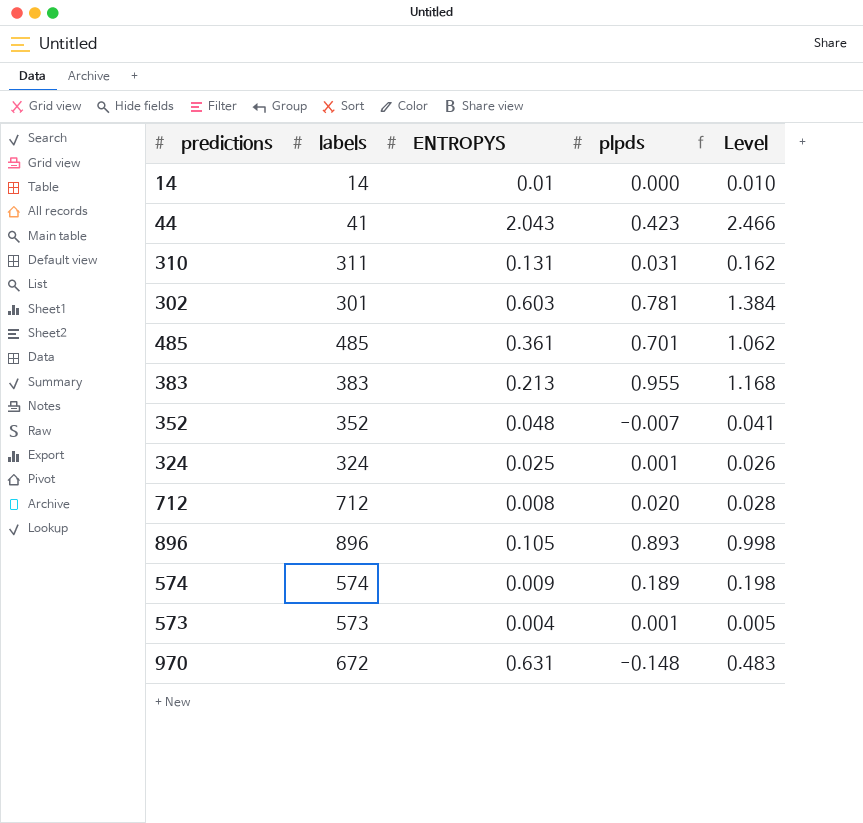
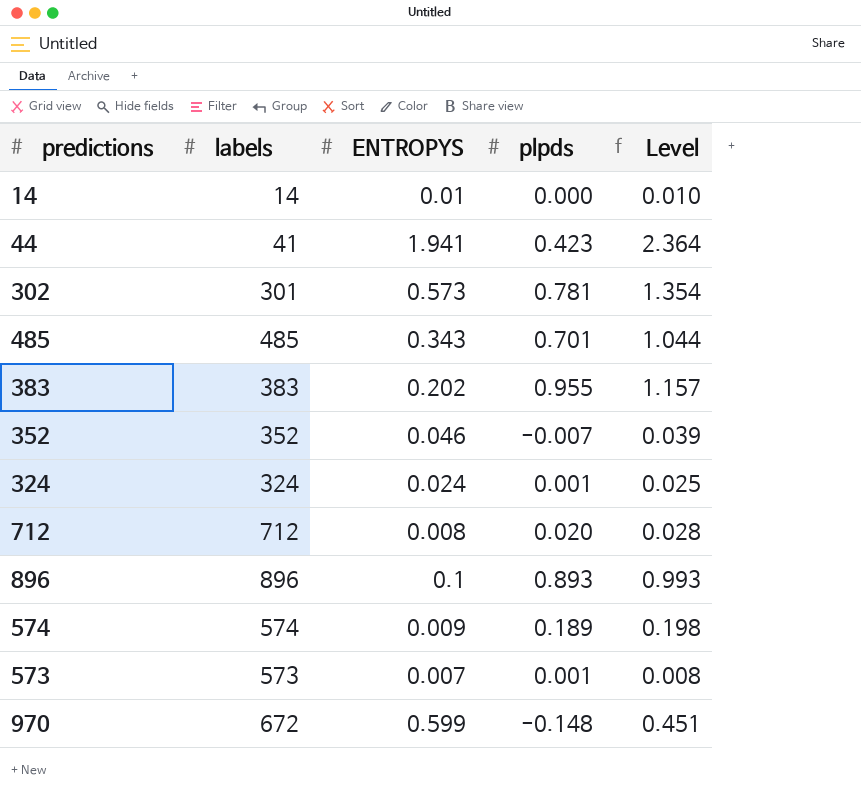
row 310: 311 | 0.131 | 0.031 | 0.162 -> none
44 | ENTROPYS: 2.043 -> 1.941
44 | Level: 2.466 -> 2.364
302 | ENTROPYS: 0.603 -> 0.573
302 | Level: 1.384 -> 1.354
485 | ENTROPYS: 0.361 -> 0.343
485 | Level: 1.062 -> 1.044
383 | ENTROPYS: 0.213 -> 0.202
383 | Level: 1.168 -> 1.157
352 | ENTROPYS: 0.048 -> 0.046
352 | Level: 0.041 -> 0.039
324 | ENTROPYS: 0.025 -> 0.024
324 | Level: 0.026 -> 0.025
896 | ENTROPYS: 0.105 -> 0.1
896 | Level: 0.998 -> 0.993
573 | ENTROPYS: 0.004 -> 0.007
573 | Level: 0.005 -> 0.008
970 | ENTROPYS: 0.631 -> 0.599
970 | Level: 0.483 -> 0.451

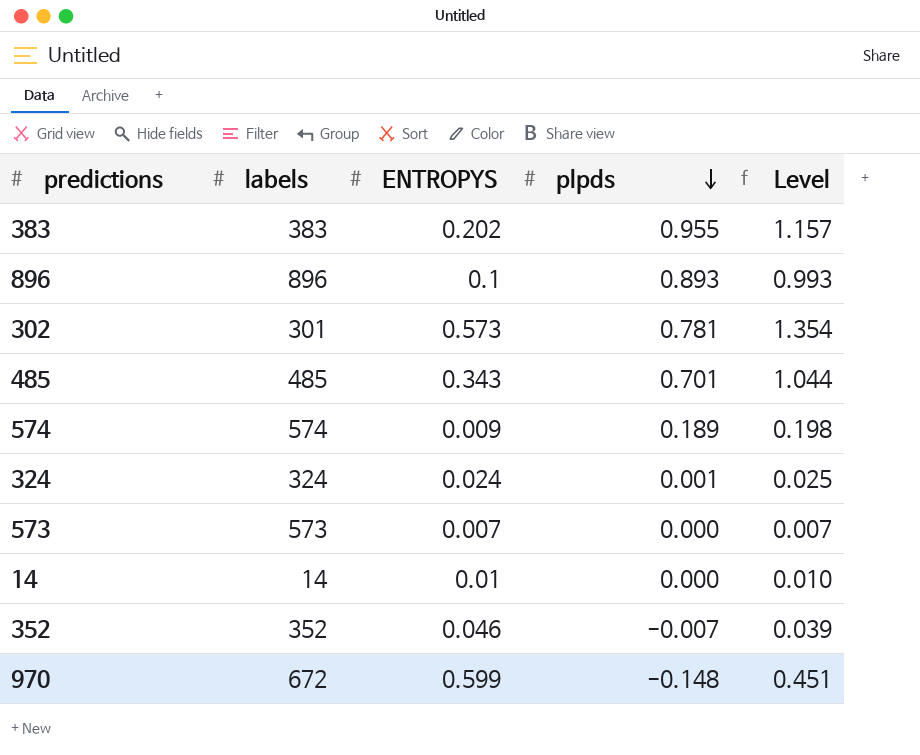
row order: none -> plpds descending
row 44: 41 | 1.941 | 0.423 | 2.364 -> none
row 712: 712 | 0.008 | 0.020 | 0.028 -> none
573 | plpds: 0.001 -> 0.000
573 | Level: 0.008 -> 0.007

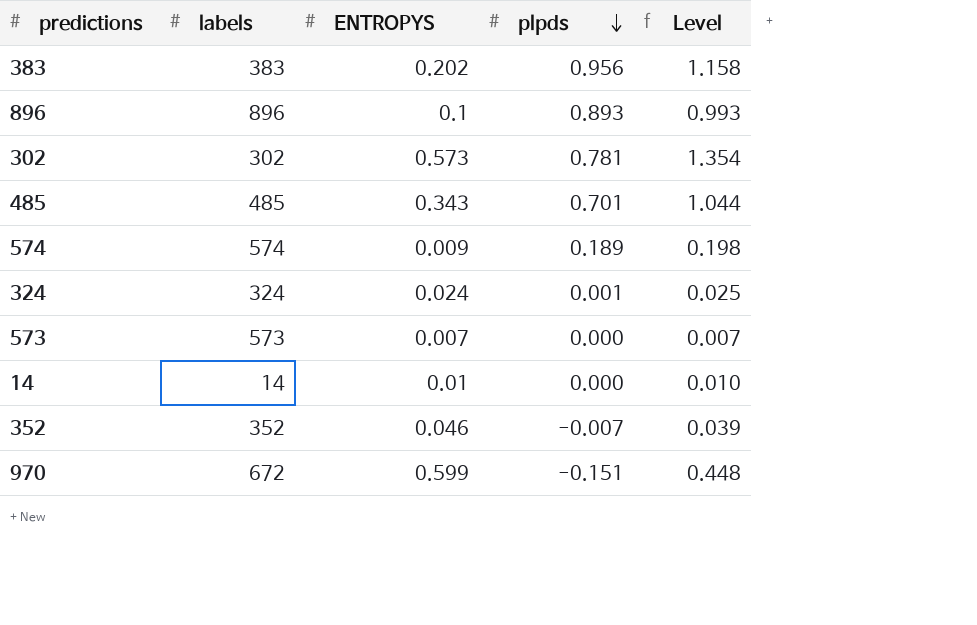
383 | plpds: 0.955 -> 0.956
383 | Level: 1.157 -> 1.158
302 | labels: 301 -> 302
970 | plpds: -0.148 -> -0.151
970 | Level: 0.451 -> 0.448

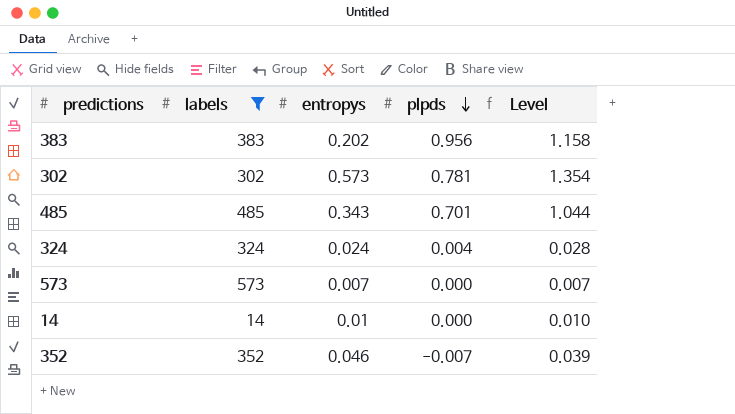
filter: none -> labels <= 573
column name: ENTROPYS -> entropys
324 | plpds: 0.001 -> 0.004
324 | Level: 0.025 -> 0.028

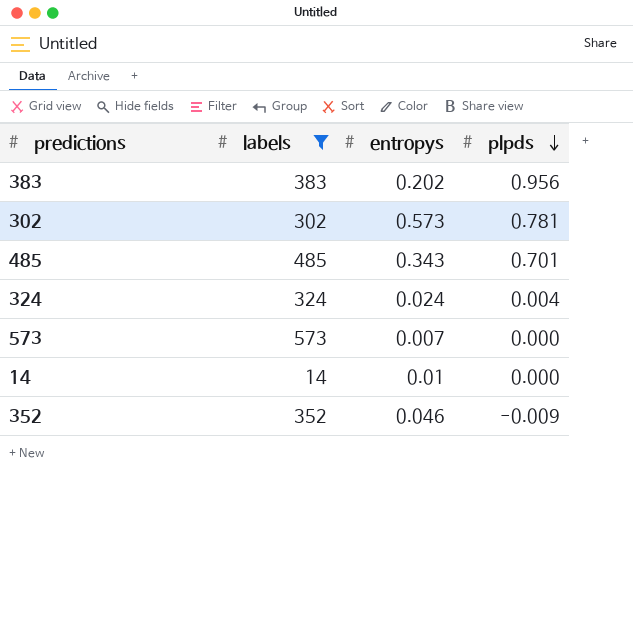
column Level | formula: [entropys] + [plpds] -> none
352 | plpds: -0.007 -> -0.009

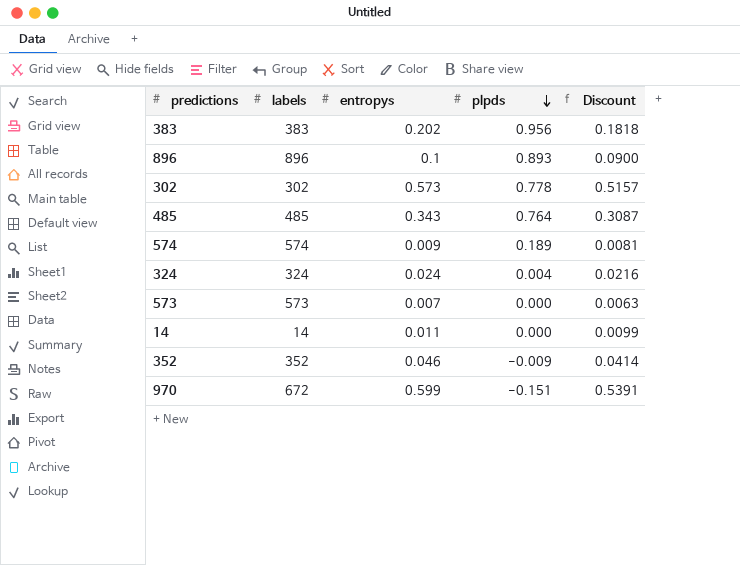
filter: labels <= 573 -> none
column Discount | formula: none -> [entropys] * 0.9
302 | plpds: 0.781 -> 0.778
485 | plpds: 0.701 -> 0.764
14 | entropys: 0.01 -> 0.011

